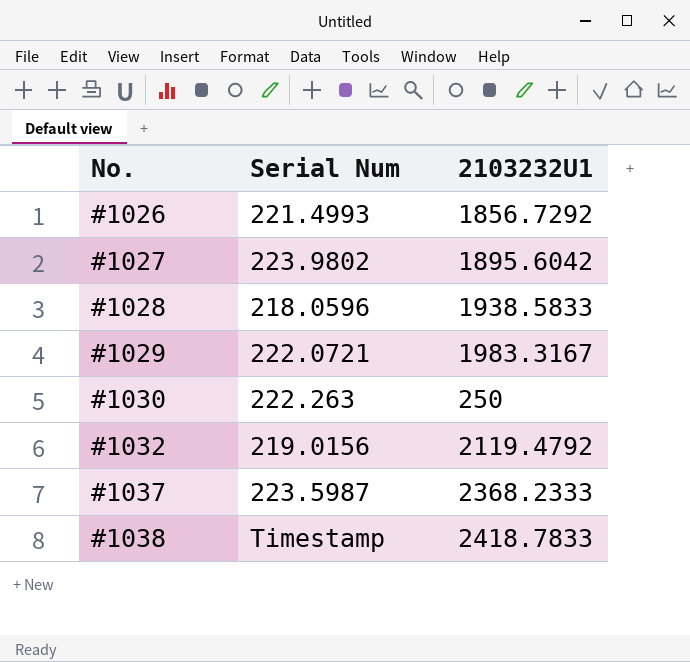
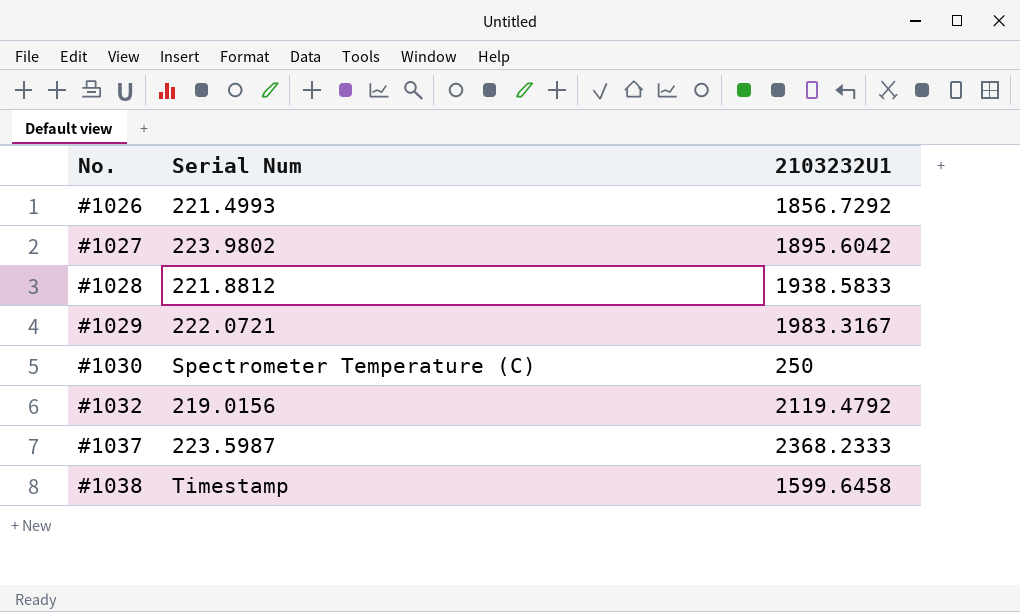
#1028 | Serial Num: 218.0596 -> 221.8812
#1030 | Serial Num: 222.263 -> Spectrometer Temperature (C)
#1038 | 2103232U1: 2418.7833 -> 1599.6458

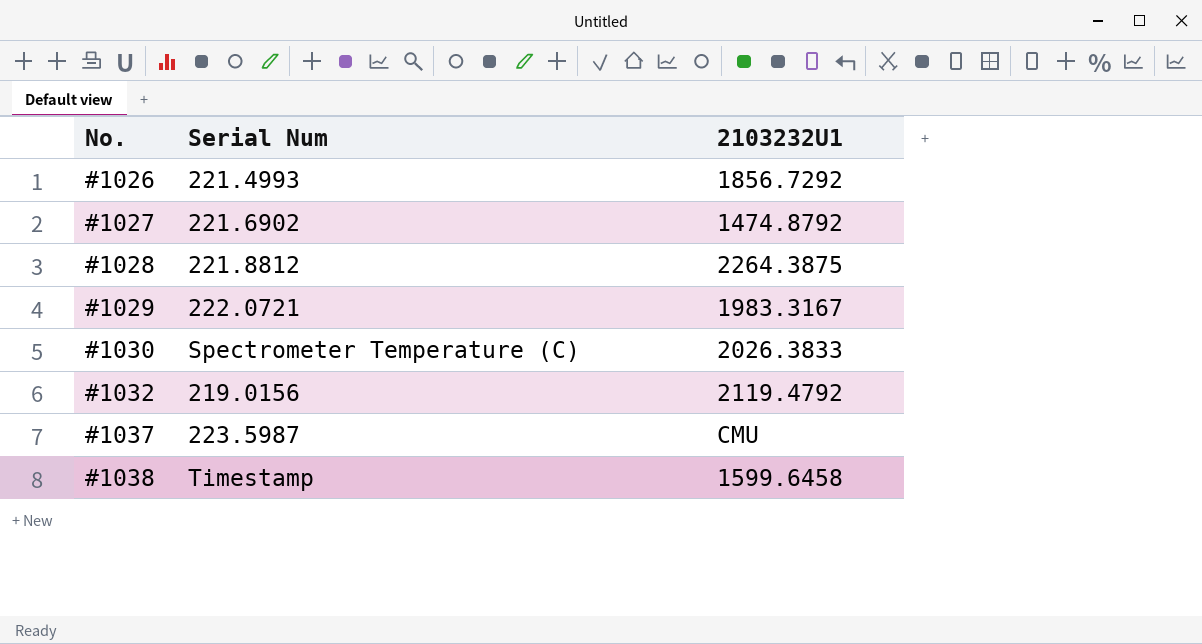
#1027 | Serial Num: 223.9802 -> 221.6902
#1027 | 2103232U1: 1895.6042 -> 1474.8792
#1028 | 2103232U1: 1938.5833 -> 2264.3875
#1030 | 2103232U1: 250 -> 2026.3833
#1037 | 2103232U1: 2368.2333 -> CMU

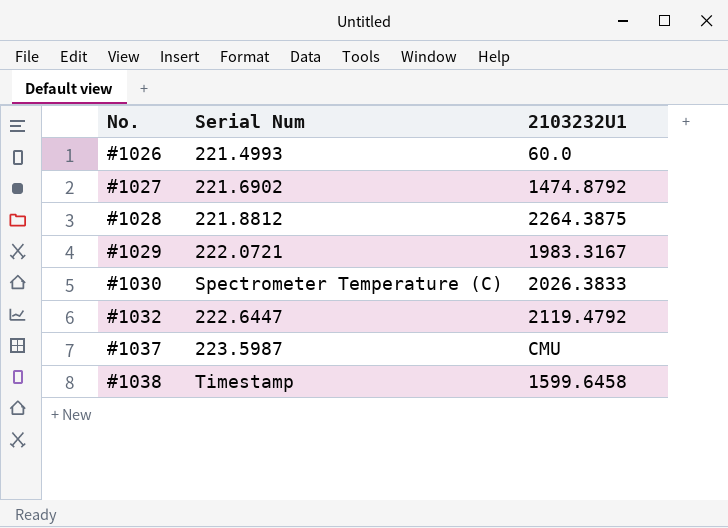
#1026 | 2103232U1: 1856.7292 -> 60.0
#1032 | Serial Num: 219.0156 -> 222.6447

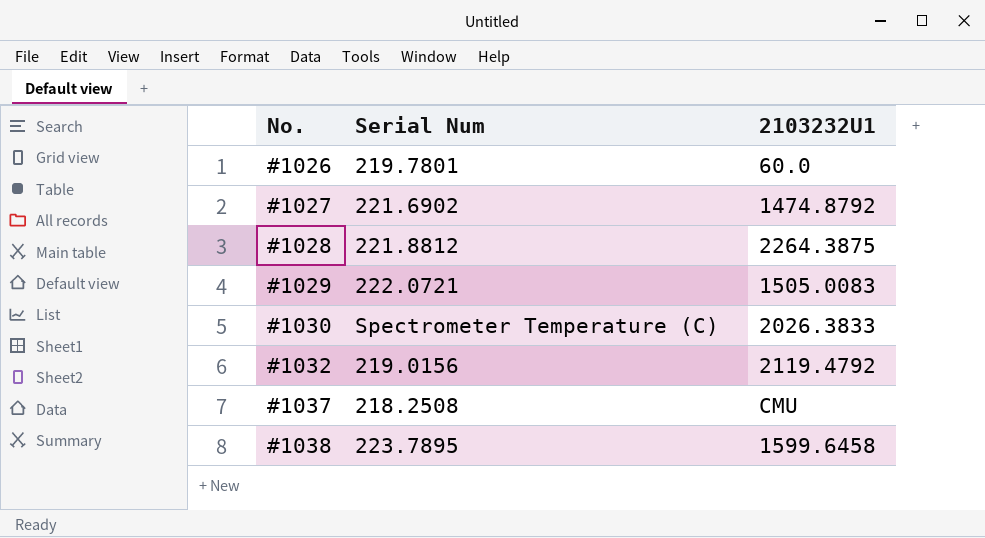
#1026 | Serial Num: 221.4993 -> 219.7801
#1029 | 2103232U1: 1983.3167 -> 1505.0083
#1032 | Serial Num: 222.6447 -> 219.0156
#1037 | Serial Num: 223.5987 -> 218.2508
#1038 | Serial Num: Timestamp -> 223.7895

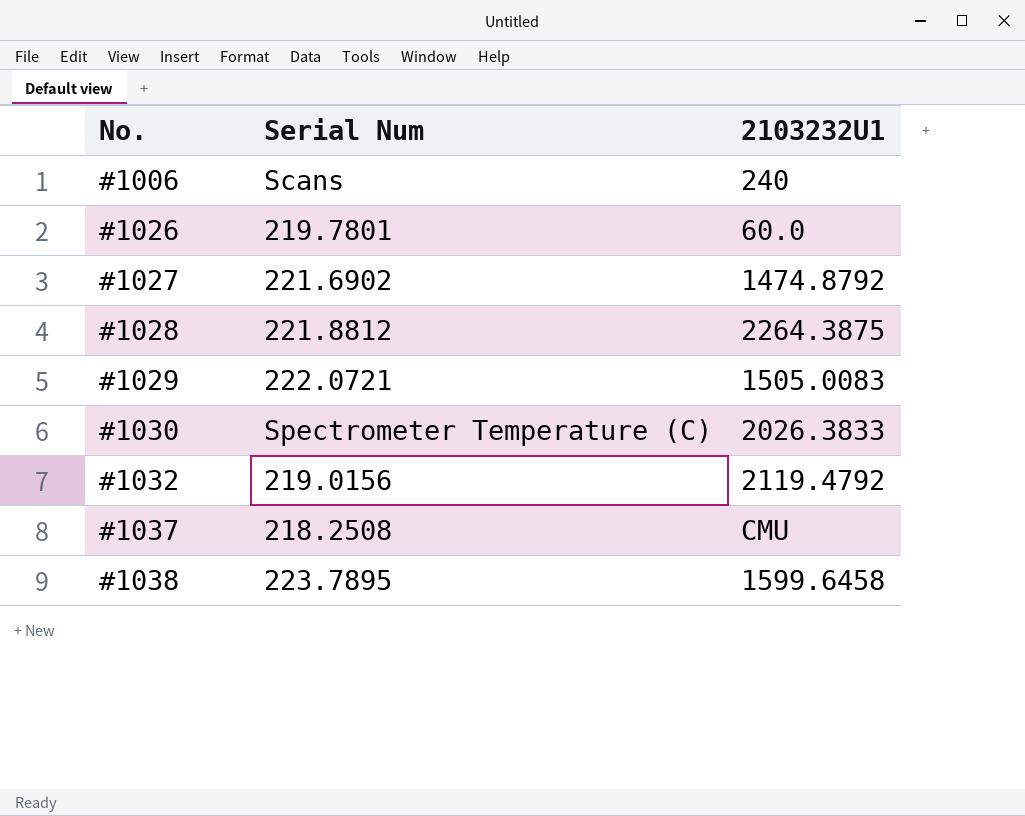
row #1006: none -> Scans | 240

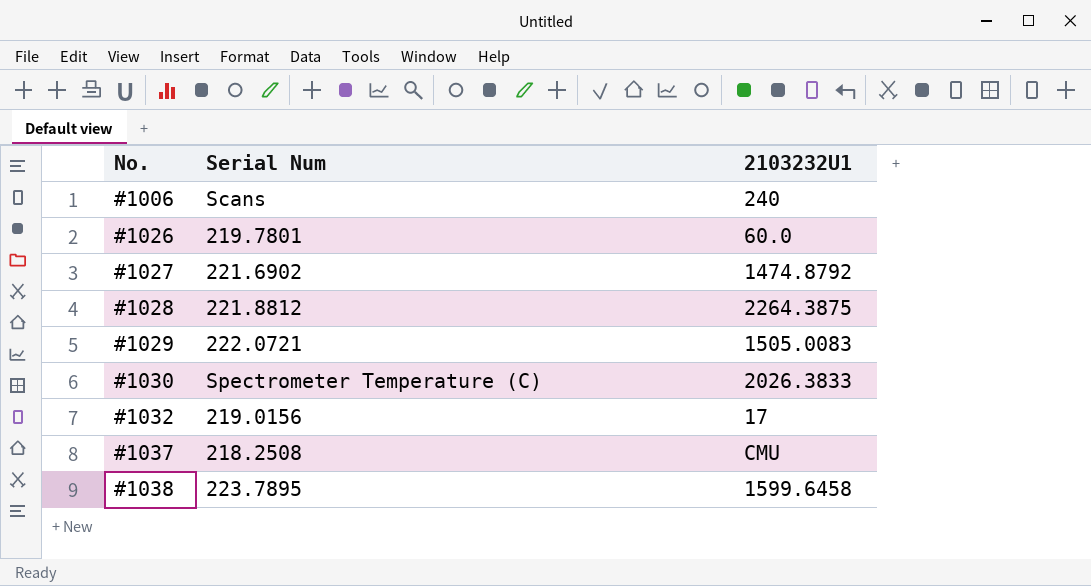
#1032 | 2103232U1: 2119.4792 -> 17

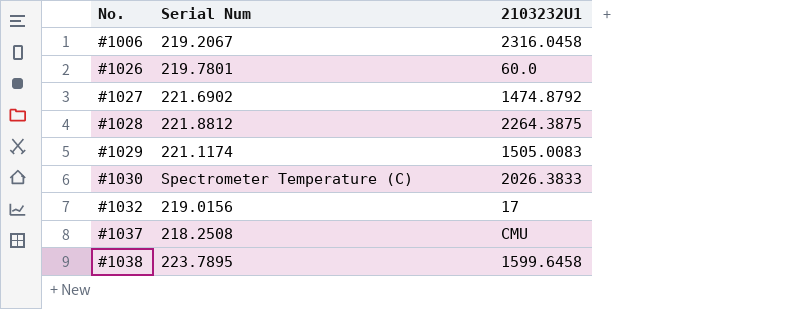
#1006 | Serial Num: Scans -> 219.2067
#1006 | 2103232U1: 240 -> 2316.0458
#1029 | Serial Num: 222.0721 -> 221.1174

